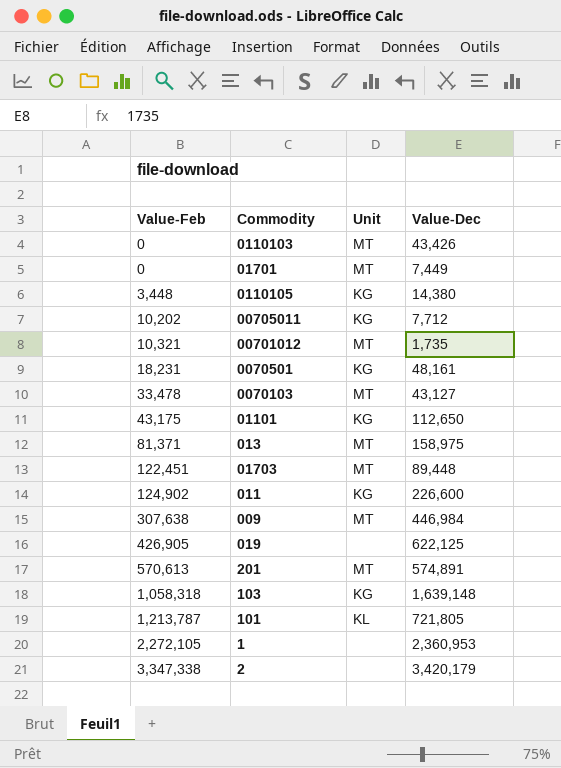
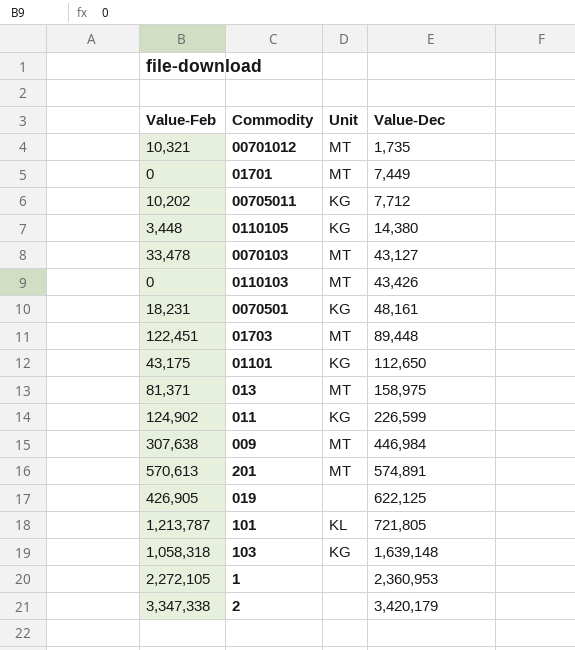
row order: Value-Feb ascending -> Value-Dec ascending
011 | Value-Dec: 226,600 -> 226,599

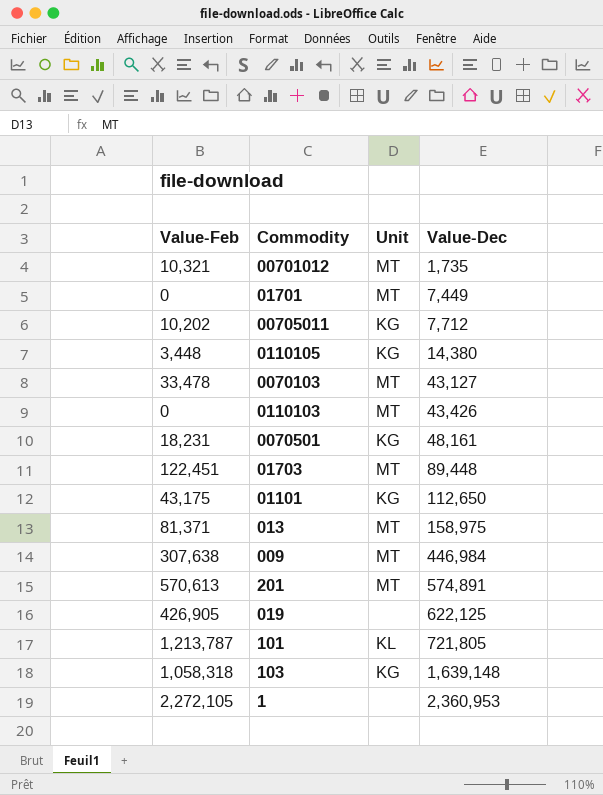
row 011: 124,902 | KG | 226,599 -> none
row 2: 3,347,338 | none | 3,420,179 -> none

